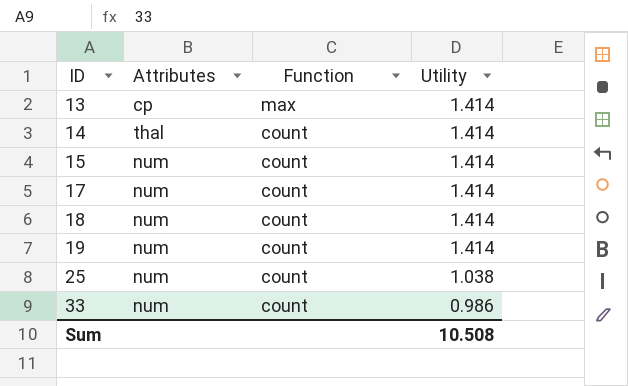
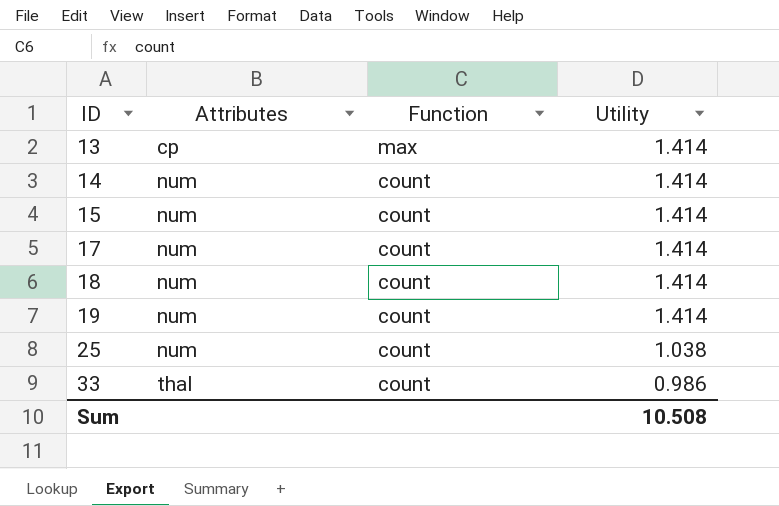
14 | Attributes: thal -> num
33 | Attributes: num -> thal

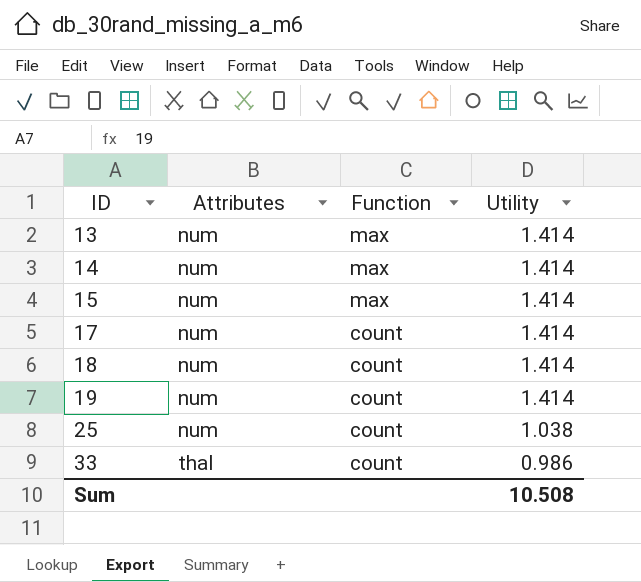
13 | Attributes: cp -> num
14 | Function: count -> max
15 | Function: count -> max

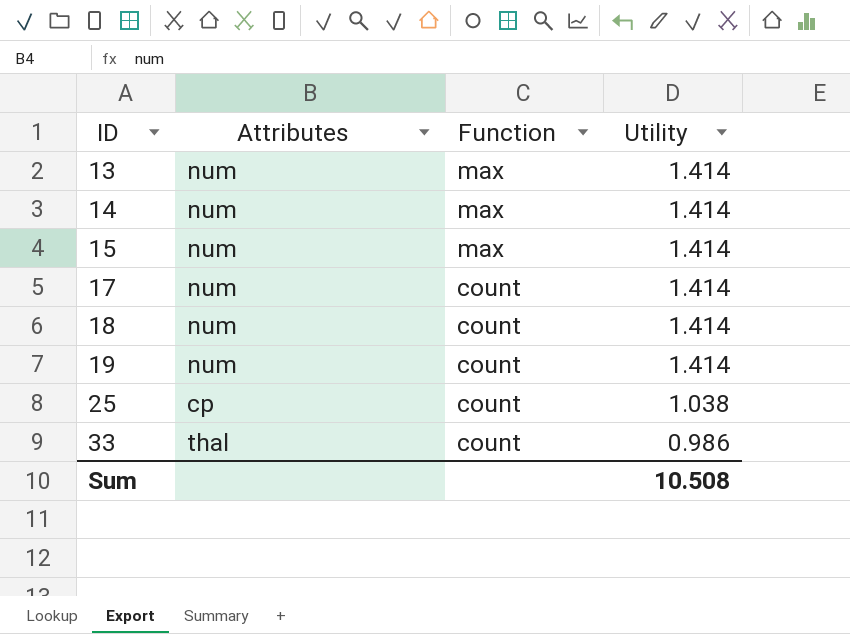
25 | Attributes: num -> cp

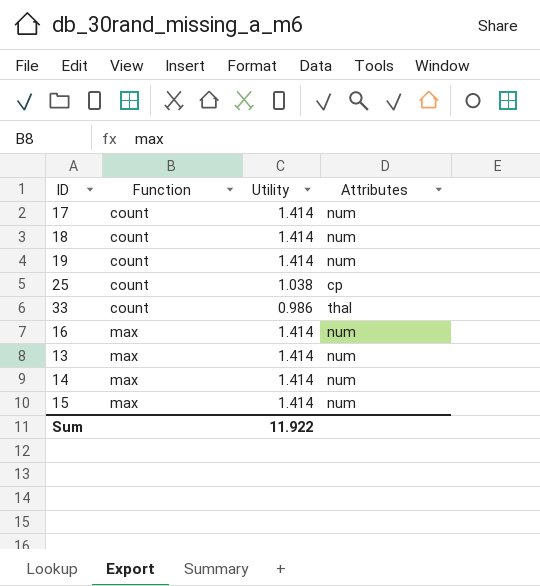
row order: ID ascending -> Function ascending
column Attributes | position: 2 -> 4
row 16: none -> max | 1.414 | num
Sum | Utility: 10.508 -> 11.922

